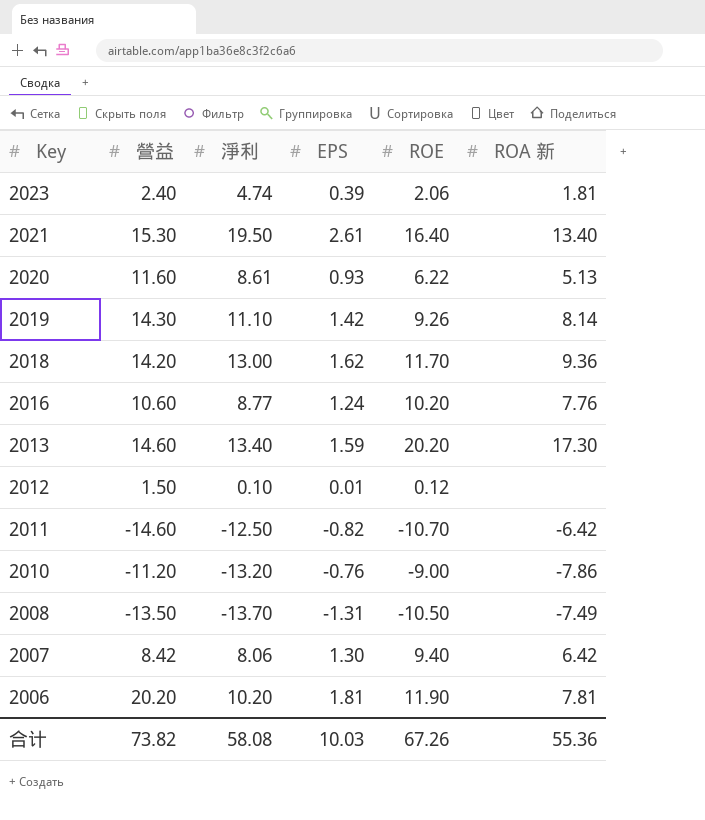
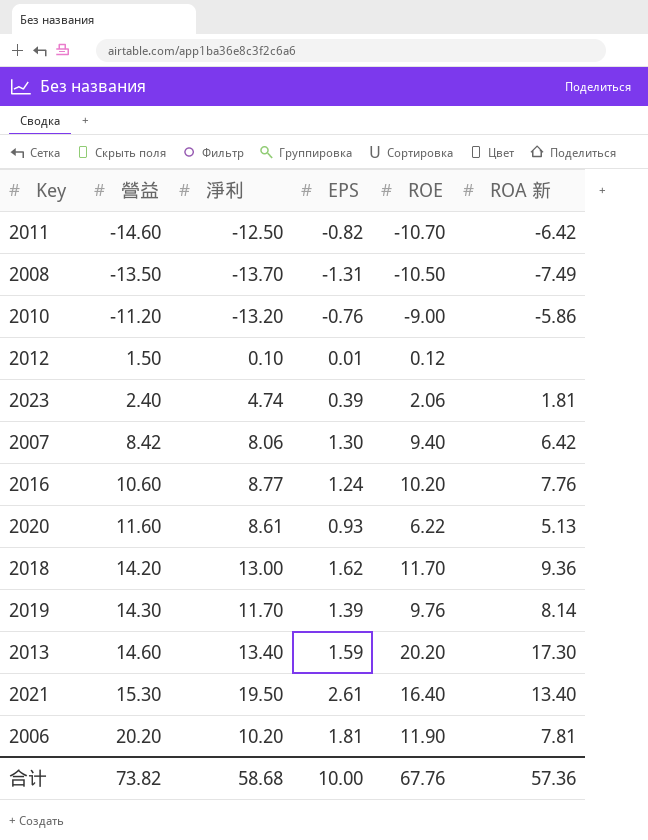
row order: Key descending -> 營益 ascending
2010 | ROA 新: -7.86 -> -5.86
2019 | 淨利: 11.10 -> 11.70
2019 | EPS: 1.42 -> 1.39
2019 | ROE: 9.26 -> 9.76
合计 | 淨利: 58.08 -> 58.68
合计 | EPS: 10.03 -> 10.00
合计 | ROE: 67.26 -> 67.76
合计 | ROA 新: 55.36 -> 57.36

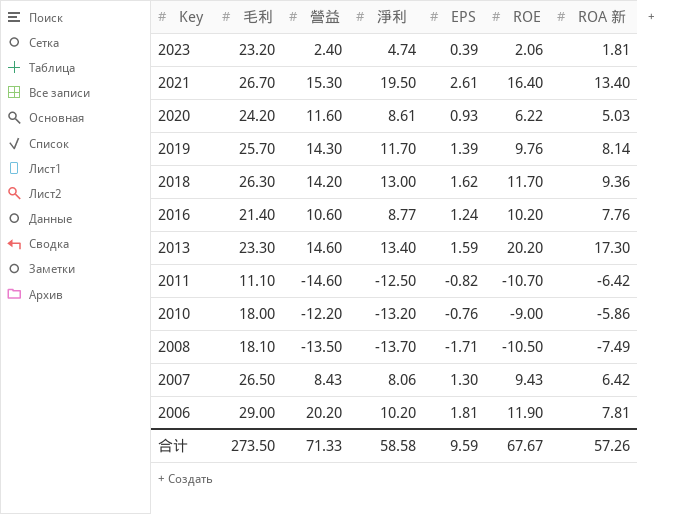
row order: 營益 ascending -> Key descending
column 毛利 | position: none -> 2
row 2012: 1.50 | 0.10 | 0.01 | 0.12 | none -> none
2020 | ROA 新: 5.13 -> 5.03
2010 | 營益: -11.20 -> -12.20
2008 | EPS: -1.31 -> -1.71
2007 | 營益: 8.42 -> 8.43
2007 | ROE: 9.40 -> 9.43
合计 | 營益: 73.82 -> 71.33
合计 | 淨利: 58.68 -> 58.58
合计 | EPS: 10.00 -> 9.59
合计 | ROE: 67.76 -> 67.67
合计 | ROA 新: 57.36 -> 57.26

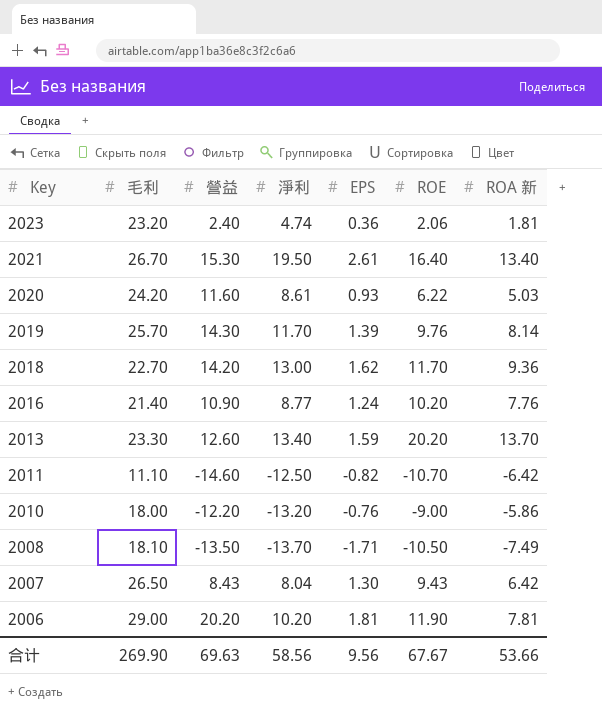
2023 | EPS: 0.39 -> 0.36
2018 | 毛利: 26.30 -> 22.70
2016 | 營益: 10.60 -> 10.90
2013 | 營益: 14.60 -> 12.60
2013 | ROA 新: 17.30 -> 13.70
2007 | 淨利: 8.06 -> 8.04
合计 | 毛利: 273.50 -> 269.90
合计 | 營益: 71.33 -> 69.63
合计 | 淨利: 58.58 -> 58.56
合计 | EPS: 9.59 -> 9.56
合计 | ROA 新: 57.26 -> 53.66

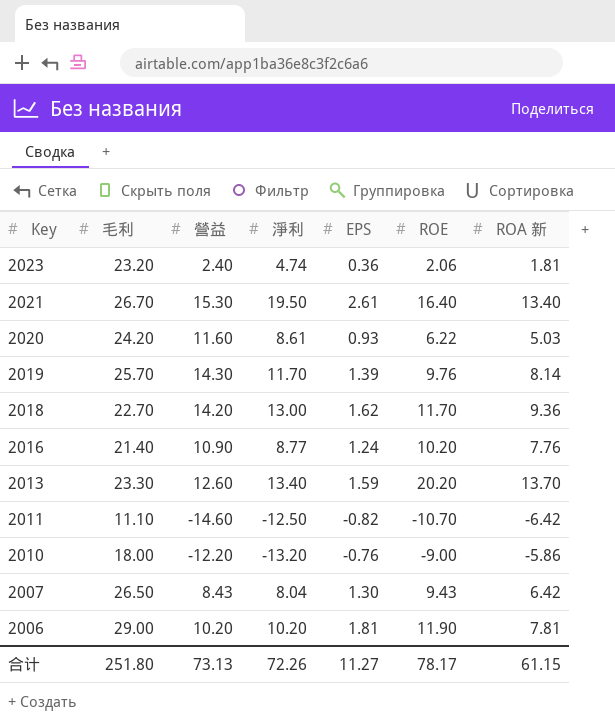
row 2008: 18.10 | -13.50 | -13.70 | -1.71 | -10.50 | -7.49 -> none
2006 | 營益: 20.20 -> 10.20
合计 | 毛利: 269.90 -> 251.80
合计 | 營益: 69.63 -> 73.13
合计 | 淨利: 58.56 -> 72.26
合计 | EPS: 9.56 -> 11.27
合计 | ROE: 67.67 -> 78.17
合计 | ROA 新: 53.66 -> 61.15

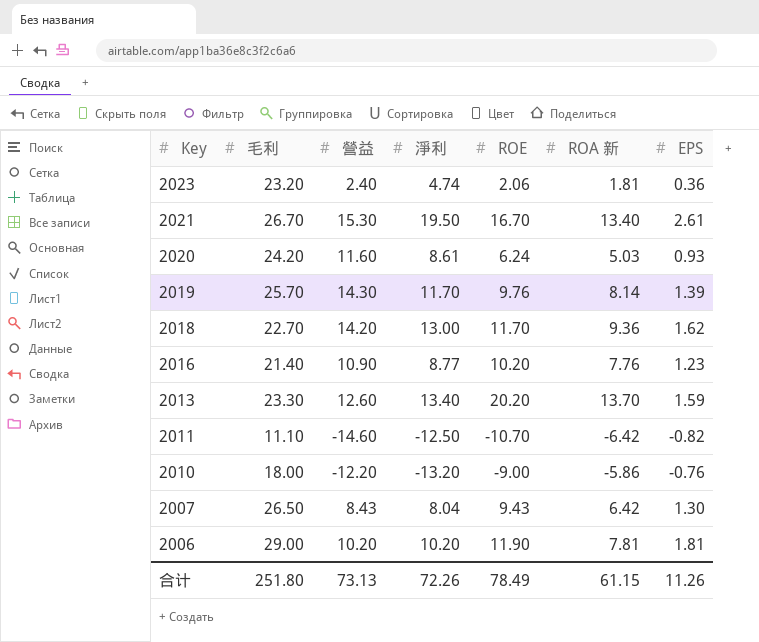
column EPS | position: 5 -> 7
2021 | ROE: 16.40 -> 16.70
2020 | ROE: 6.22 -> 6.24
2016 | EPS: 1.24 -> 1.23
合计 | ROE: 78.17 -> 78.49
合计 | EPS: 11.27 -> 11.26

